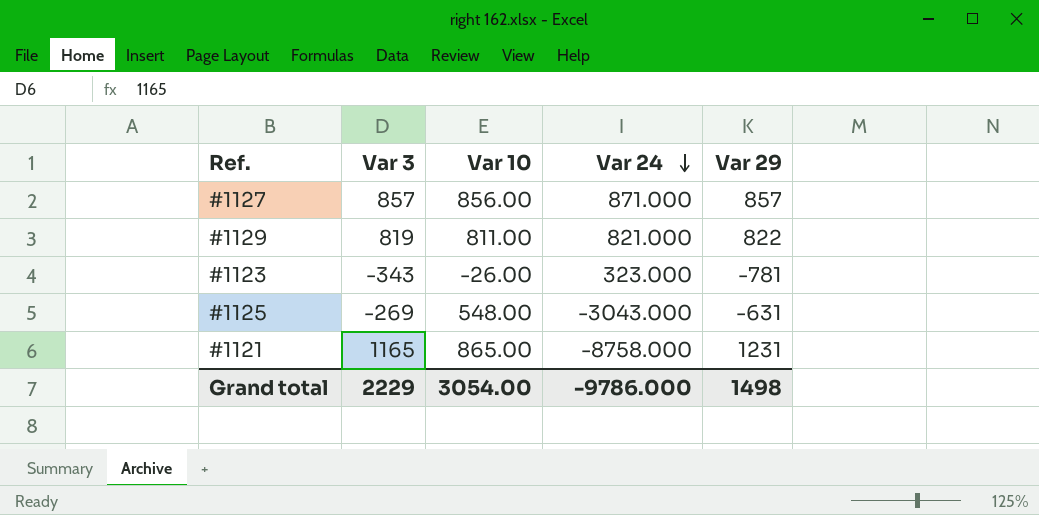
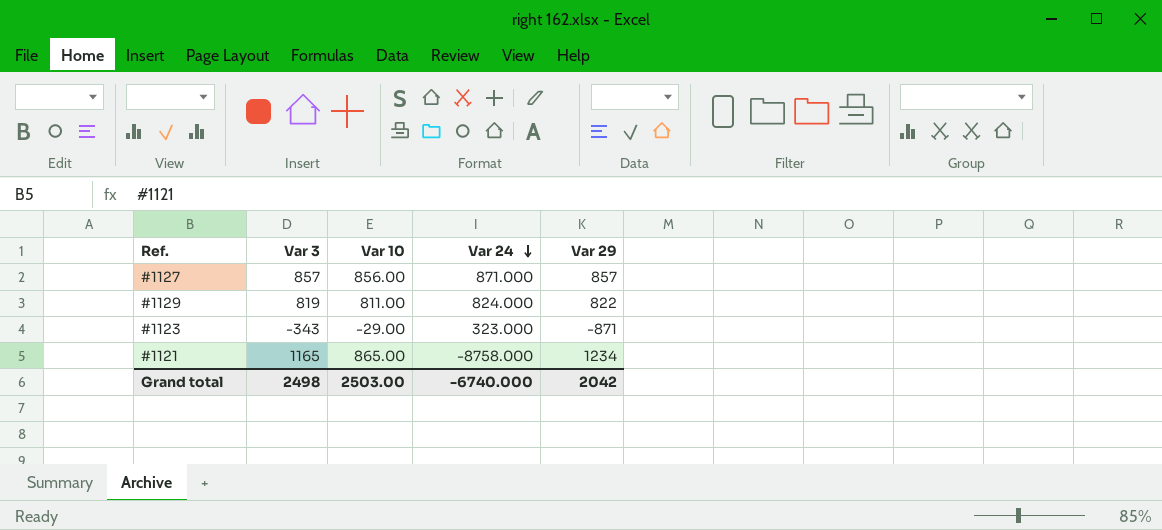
row #1125: -269 | 548.00 | -3043.000 | -631 -> none
#1129 | Var 24: 821.000 -> 824.000
#1123 | Var 10: -26.00 -> -29.00
#1123 | Var 29: -781 -> -871
#1121 | Var 29: 1231 -> 1234
Grand total | Var 3: 2229 -> 2498
Grand total | Var 10: 3054.00 -> 2503.00
Grand total | Var 24: -9786.000 -> -6740.000
Grand total | Var 29: 1498 -> 2042

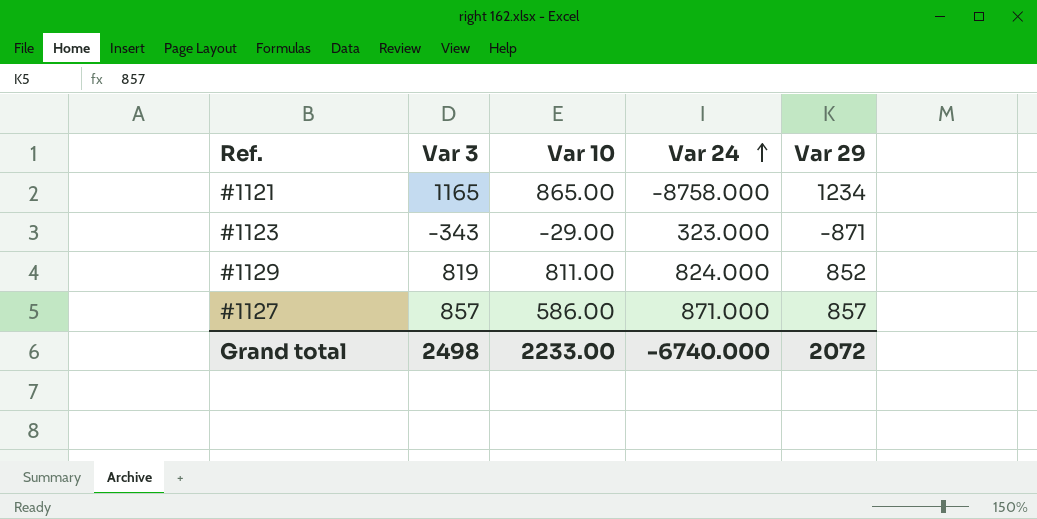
row order: Var 24 descending -> Var 24 ascending
#1129 | Var 29: 822 -> 852
#1127 | Var 10: 856.00 -> 586.00
Grand total | Var 10: 2503.00 -> 2233.00
Grand total | Var 29: 2042 -> 2072

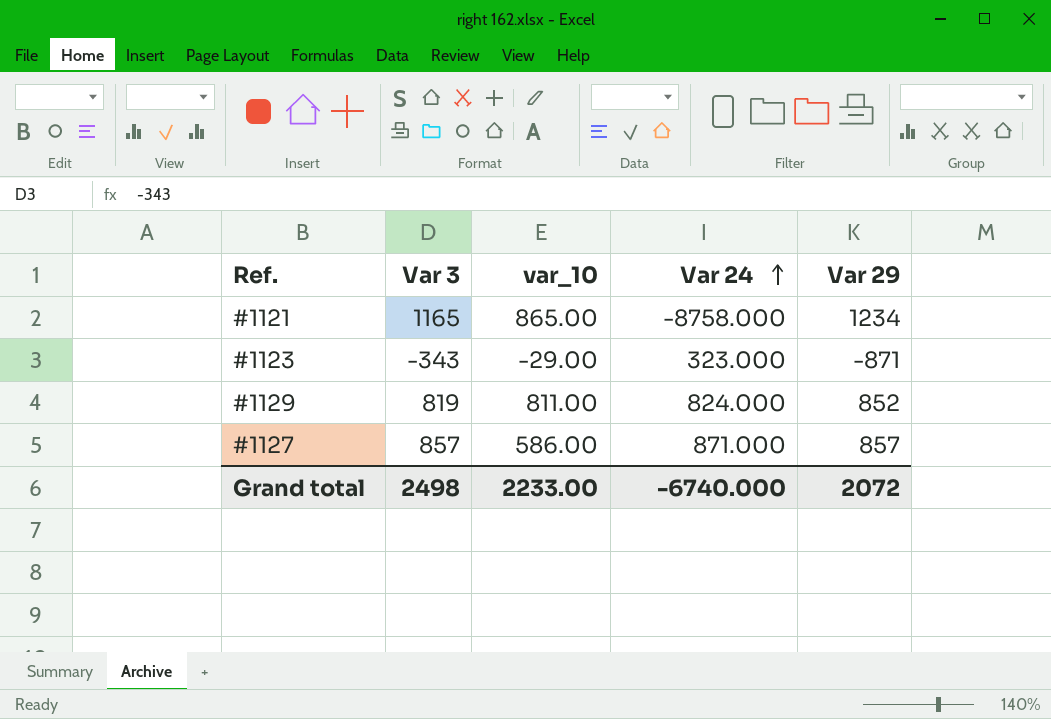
column name: Var 10 -> var_10

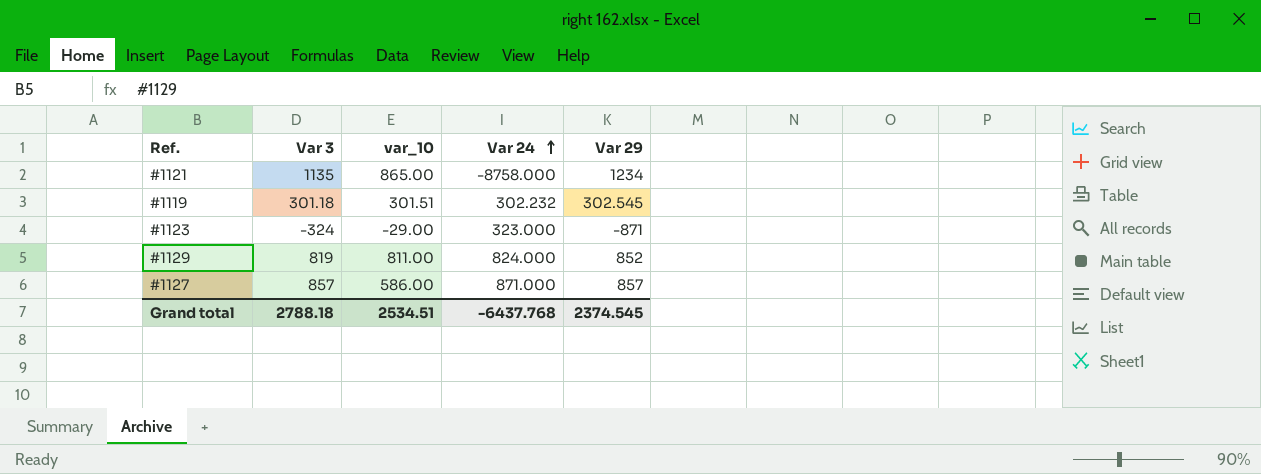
#1121 | Var 3: 1165 -> 1135
row #1119: none -> 301.18 | 301.51 | 302.232 | 302.545
#1123 | Var 3: -343 -> -324
Grand total | Var 3: 2498 -> 2788.18
Grand total | var_10: 2233.00 -> 2534.51
Grand total | Var 24: -6740.000 -> -6437.768
Grand total | Var 29: 2072 -> 2374.545

